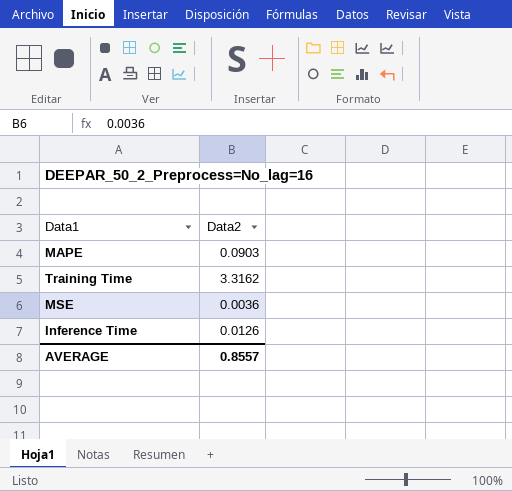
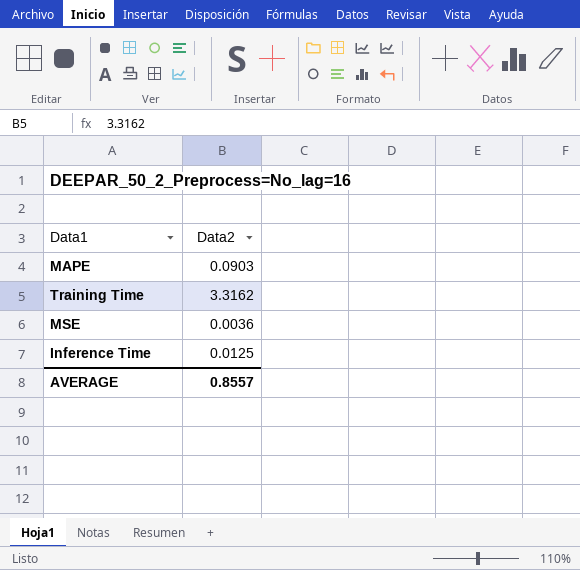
Inference Time | Data2: 0.0126 -> 0.0125

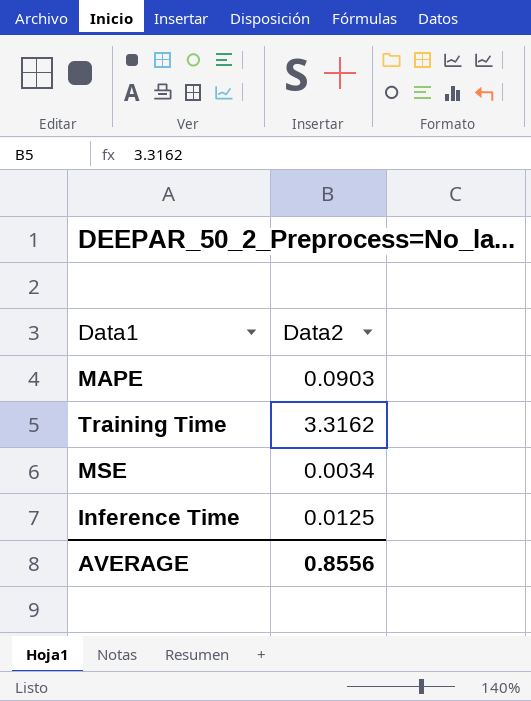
MSE | Data2: 0.0036 -> 0.0034
AVERAGE | Data2: 0.8557 -> 0.8556

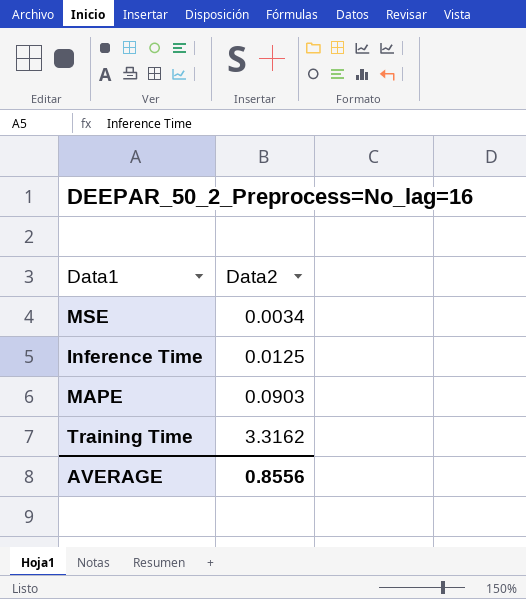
row order: none -> Data2 ascending

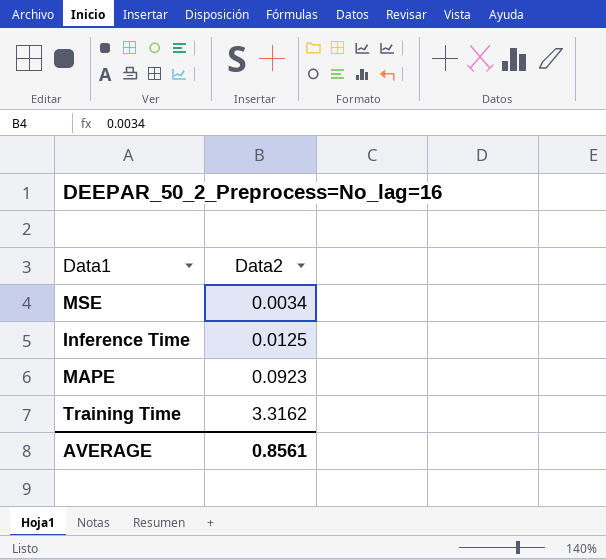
MAPE | Data2: 0.0903 -> 0.0923
AVERAGE | Data2: 0.8556 -> 0.8561

